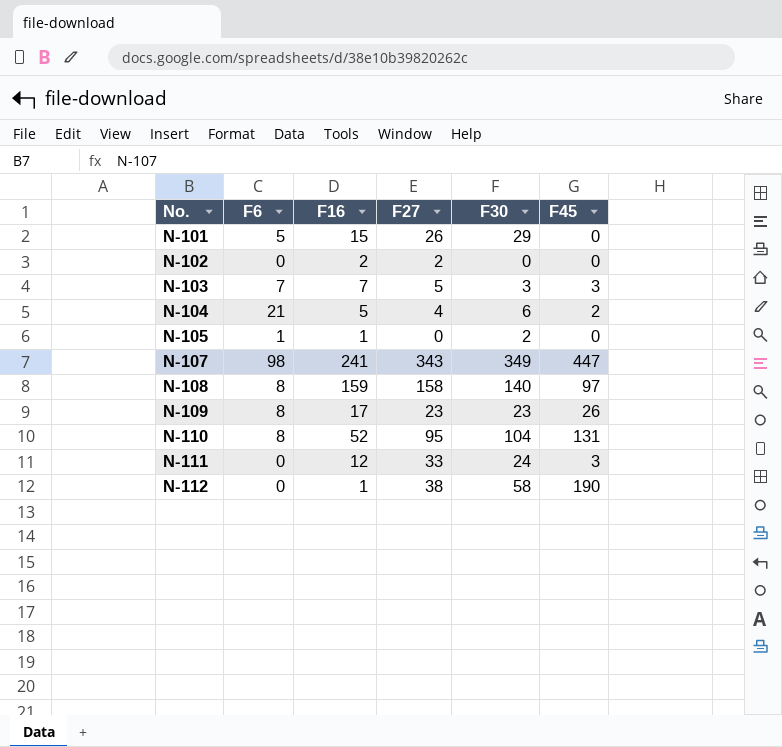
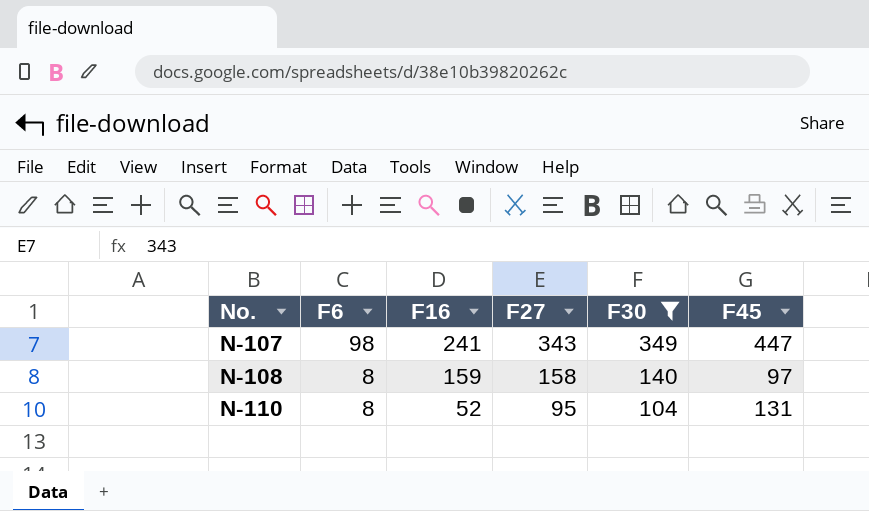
filter: none -> F30 >= 104

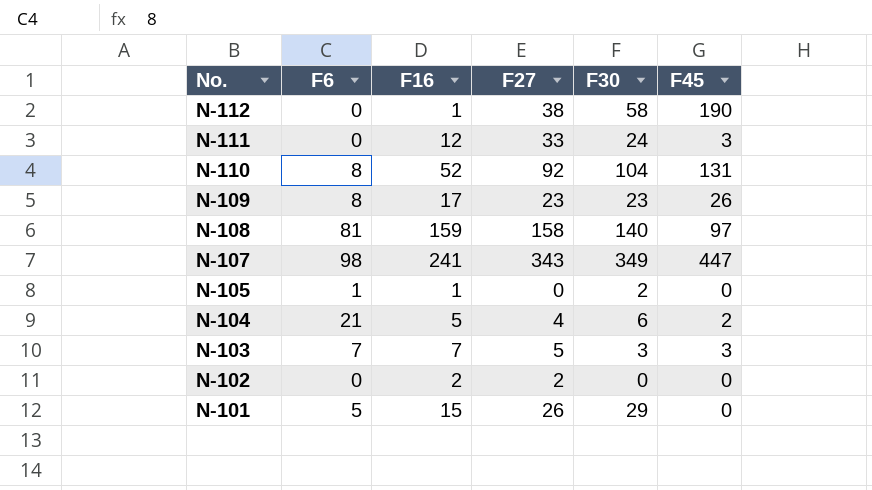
filter: F30 >= 104 -> none
row order: No. ascending -> No. descending
N-110 | F27: 95 -> 92
N-108 | F6: 8 -> 81

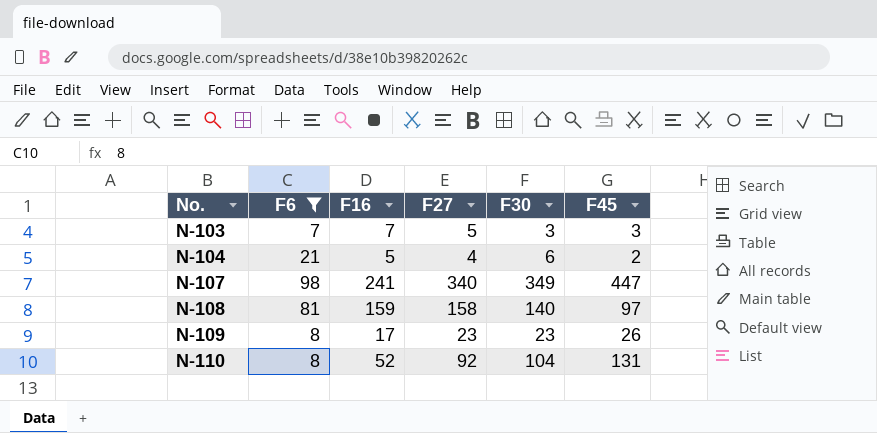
filter: none -> F6 >= 7
row order: No. descending -> No. ascending
N-107 | F27: 343 -> 340

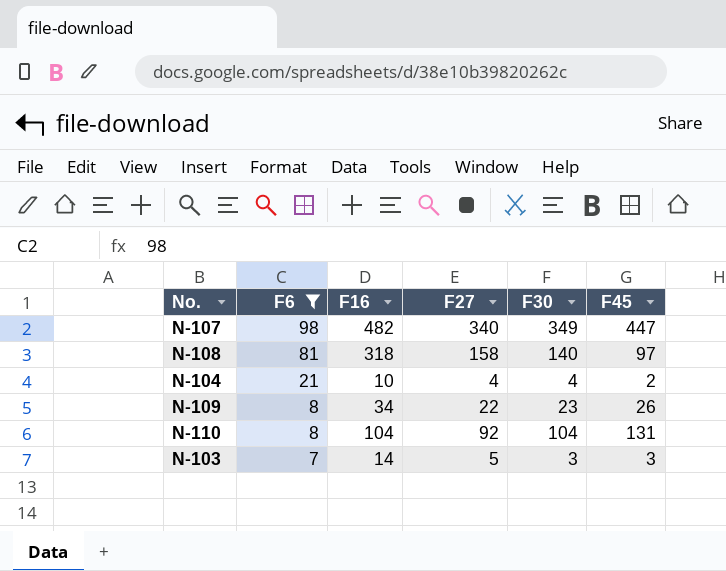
row order: No. ascending -> F6 descending
N-107 | F16: 241 -> 482
N-108 | F16: 159 -> 318
N-104 | F16: 5 -> 10
N-104 | F30: 6 -> 4
N-109 | F16: 17 -> 34
N-109 | F27: 23 -> 22
N-110 | F16: 52 -> 104
N-103 | F16: 7 -> 14

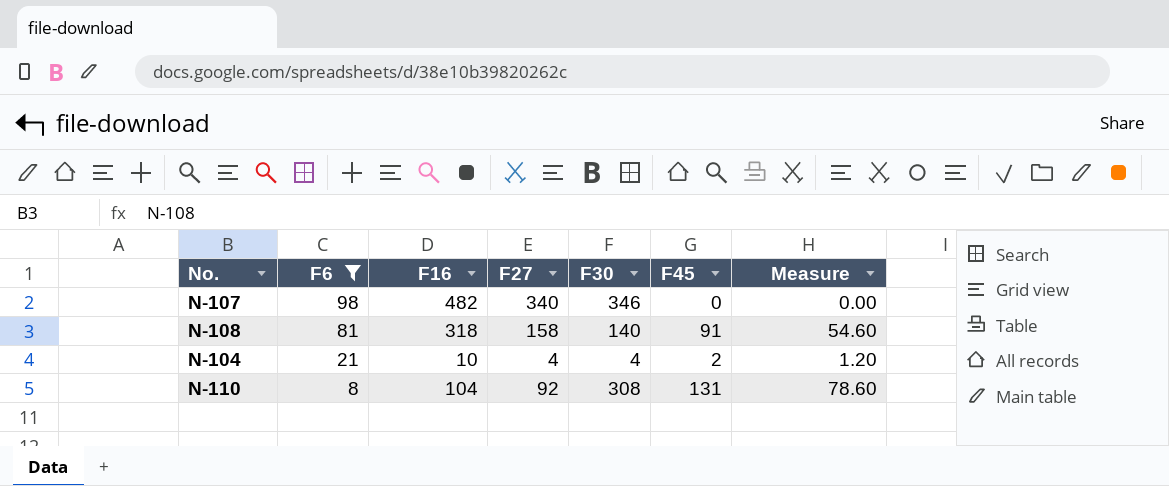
column Measure | formula: none -> [F45] * 0.6
row N-109: 8 | 34 | 22 | 23 | 26 -> none
row N-103: 7 | 14 | 5 | 3 | 3 -> none
N-107 | F30: 349 -> 346
N-107 | F45: 447 -> 0
N-108 | F45: 97 -> 91
N-110 | F30: 104 -> 308

